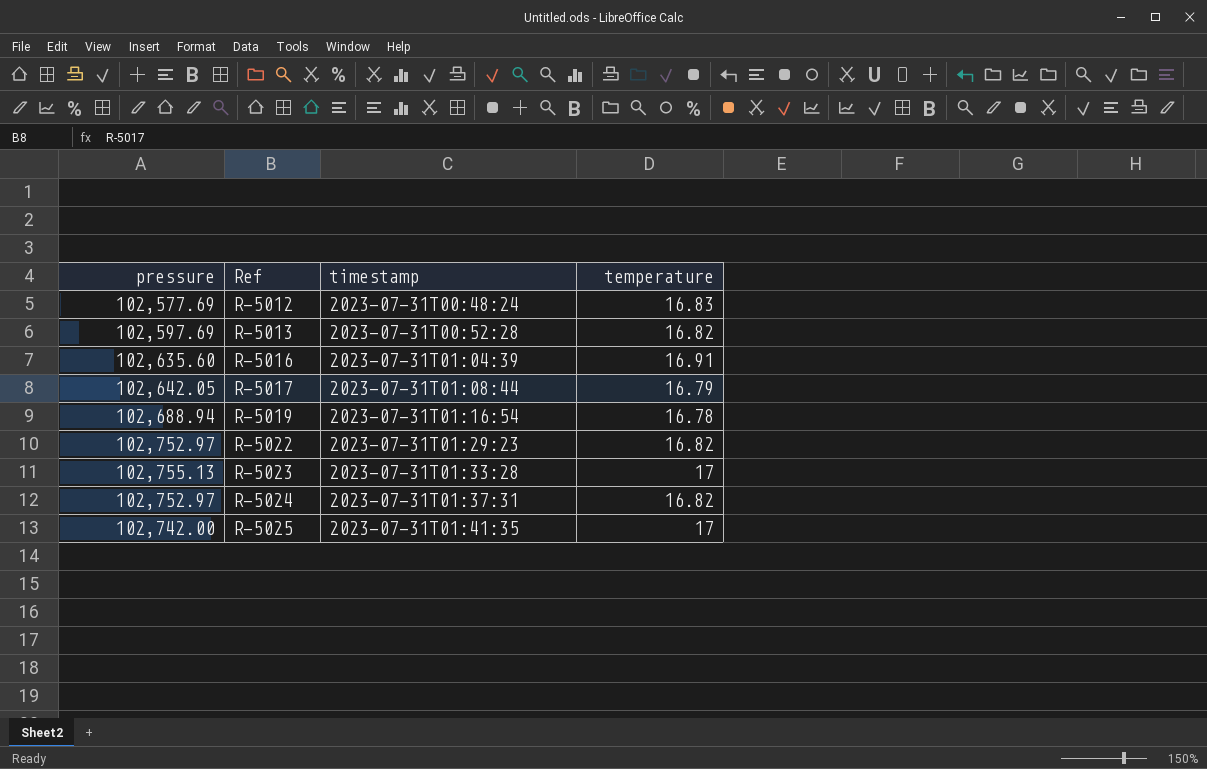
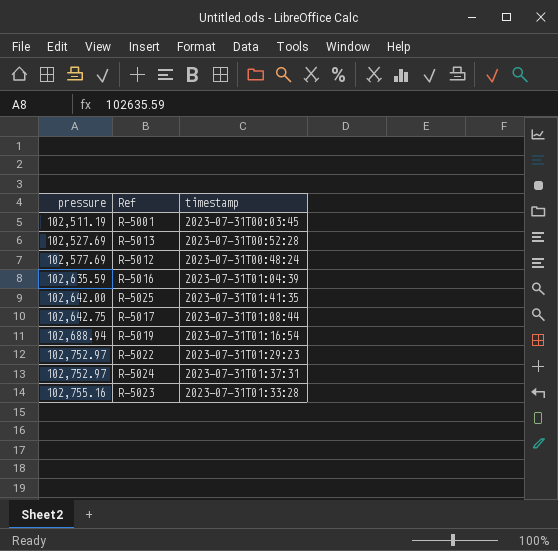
row order: Ref ascending -> pressure ascending
column temperature | position: 4 -> none
row R-5001: none -> 102,511.19 | 2023-07-31T00:03:45
R-5013 | pressure: 102,597.69 -> 102,527.69
R-5016 | pressure: 102,635.60 -> 102,635.59
R-5025 | pressure: 102,742.00 -> 102,642.00
R-5017 | pressure: 102,642.05 -> 102,642.75
R-5023 | pressure: 102,755.13 -> 102,755.16

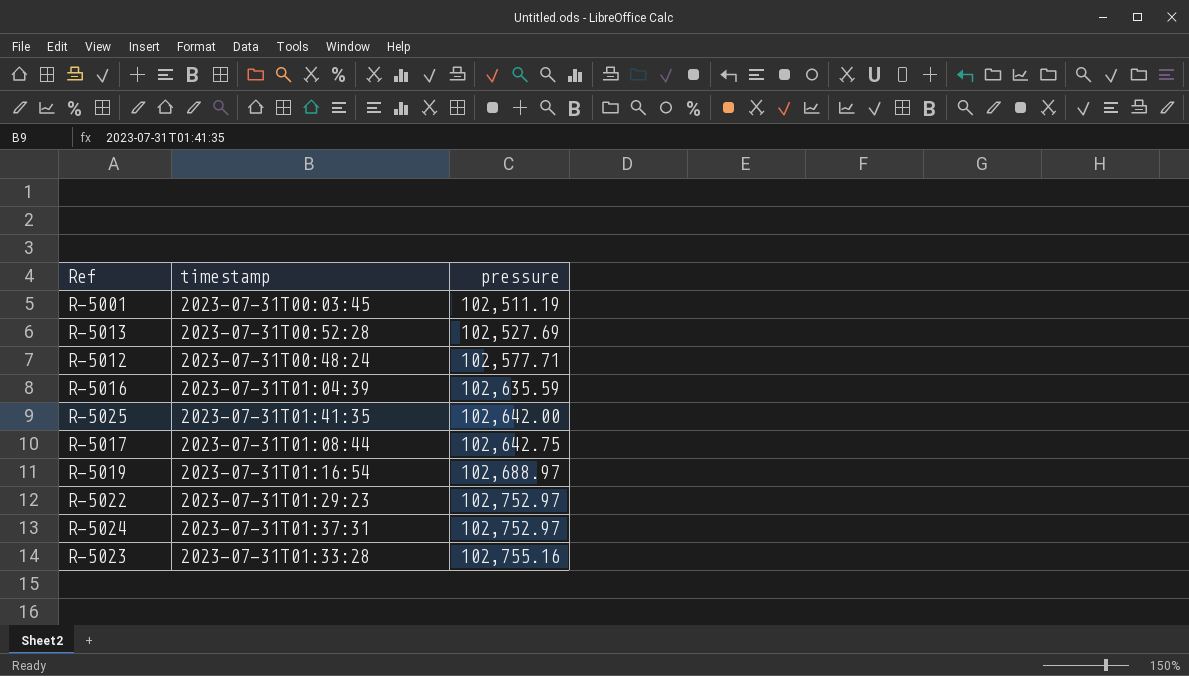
column pressure | position: 1 -> 3
R-5012 | pressure: 102,577.69 -> 102,577.71
R-5019 | pressure: 102,688.94 -> 102,688.97

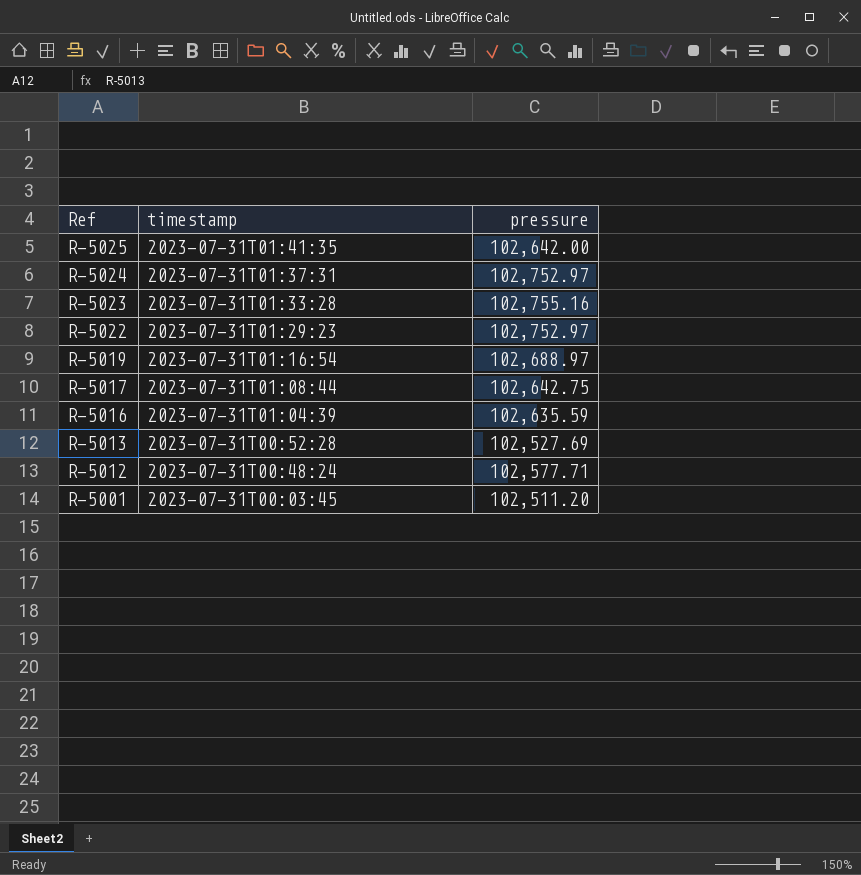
row order: pressure ascending -> Ref descending
R-5001 | pressure: 102,511.19 -> 102,511.20

